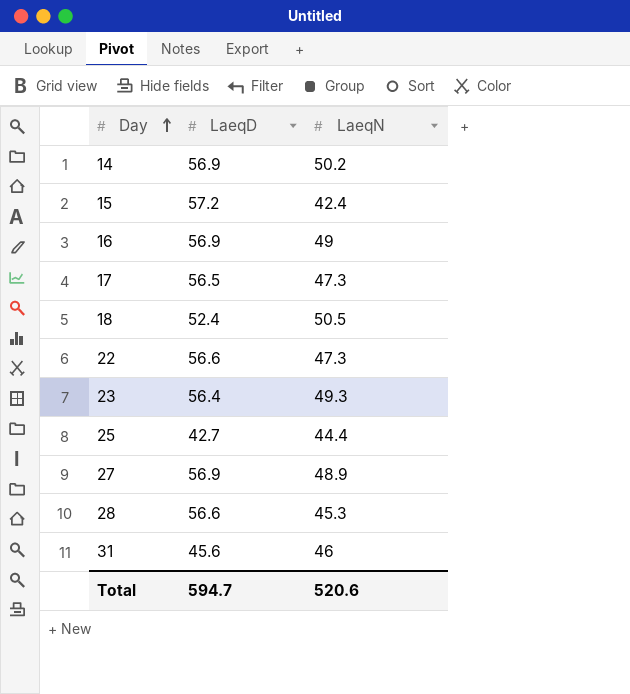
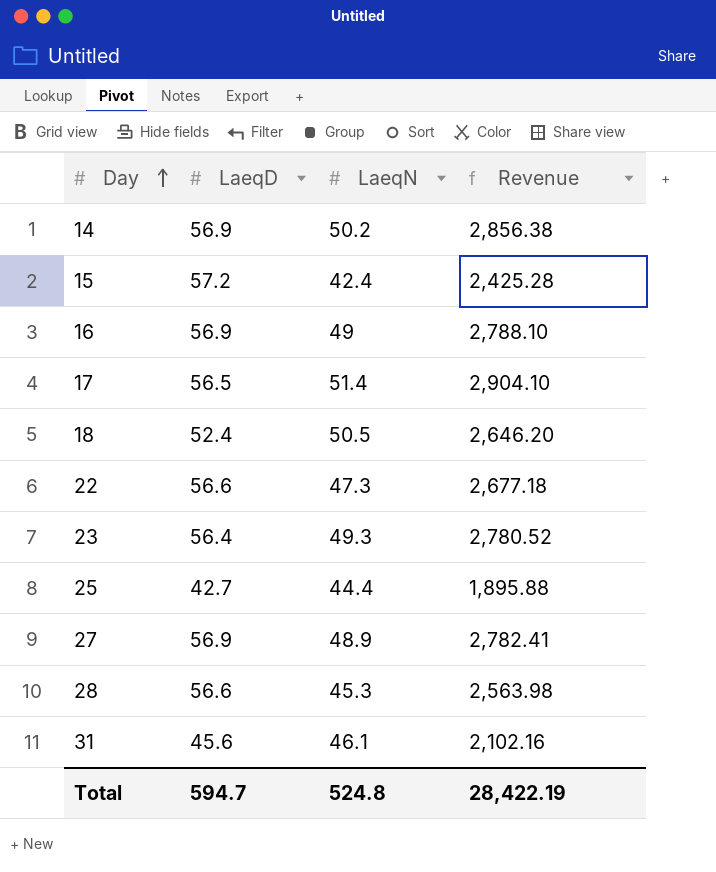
column Revenue | formula: none -> [LaeqD] * [LaeqN]
17 | LaeqN: 47.3 -> 51.4
31 | LaeqN: 46 -> 46.1
Total | LaeqN: 520.6 -> 524.8

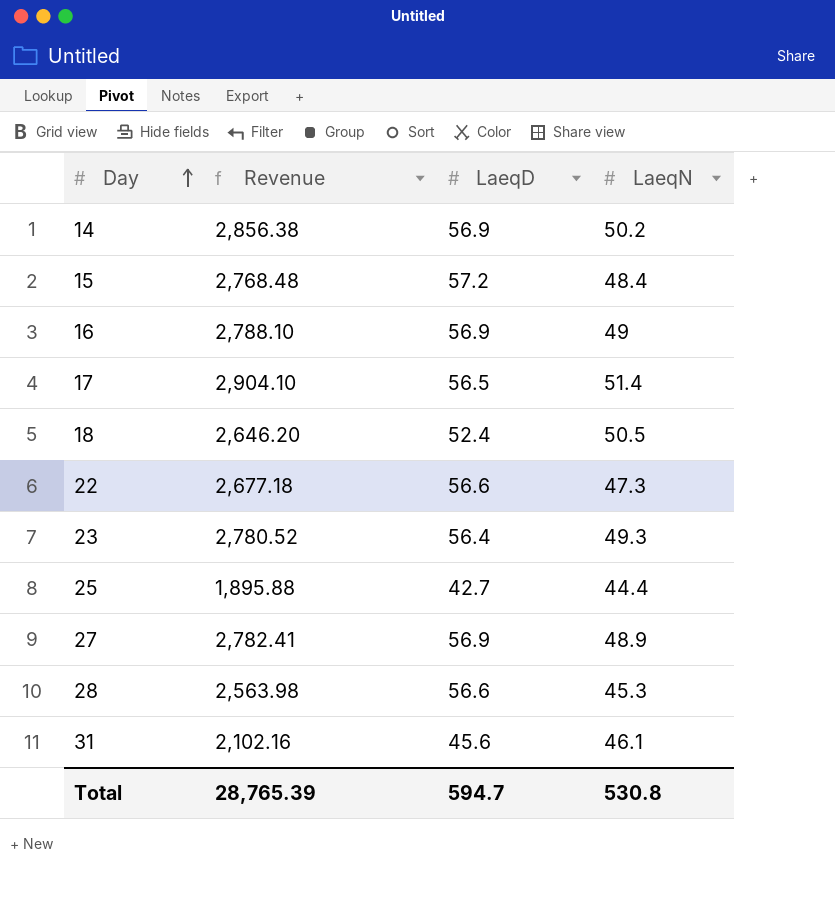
column Revenue | position: 4 -> 2
15 | Revenue: 2,425.28 -> 2,768.48
15 | LaeqN: 42.4 -> 48.4
Total | Revenue: 28,422.19 -> 28,765.39
Total | LaeqN: 524.8 -> 530.8

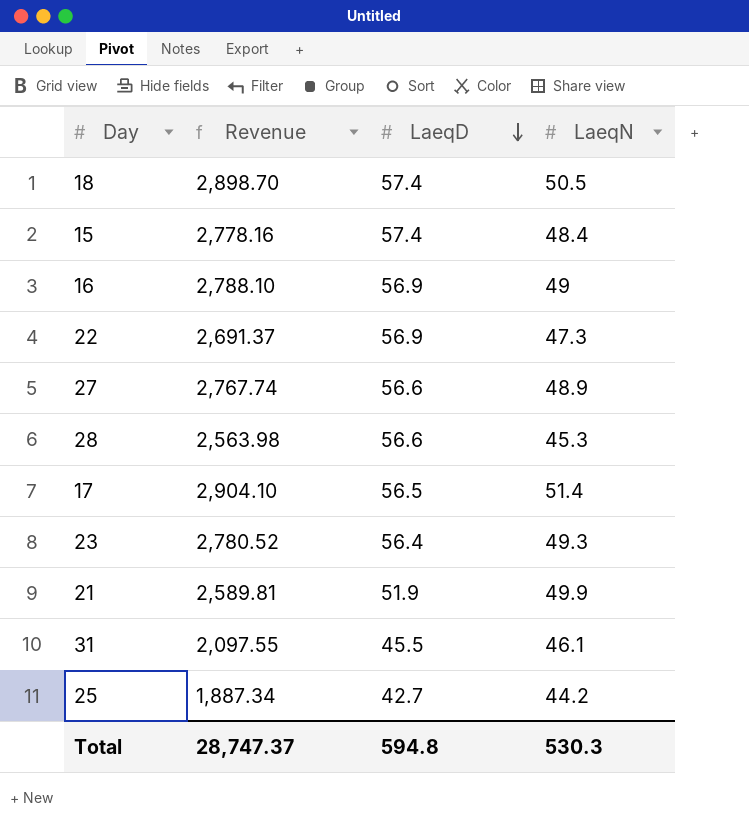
row order: Day ascending -> LaeqD descending
row 14: 2,856.38 | 56.9 | 50.2 -> none
18 | Revenue: 2,646.20 -> 2,898.70
18 | LaeqD: 52.4 -> 57.4
15 | Revenue: 2,768.48 -> 2,778.16
15 | LaeqD: 57.2 -> 57.4
22 | Revenue: 2,677.18 -> 2,691.37
22 | LaeqD: 56.6 -> 56.9
27 | Revenue: 2,782.41 -> 2,767.74
27 | LaeqD: 56.9 -> 56.6
row 21: none -> 2,589.81 | 51.9 | 49.9
31 | Revenue: 2,102.16 -> 2,097.55
31 | LaeqD: 45.6 -> 45.5
25 | Revenue: 1,895.88 -> 1,887.34
25 | LaeqN: 44.4 -> 44.2
Total | Revenue: 28,765.39 -> 28,747.37
Total | LaeqD: 594.7 -> 594.8
Total | LaeqN: 530.8 -> 530.3

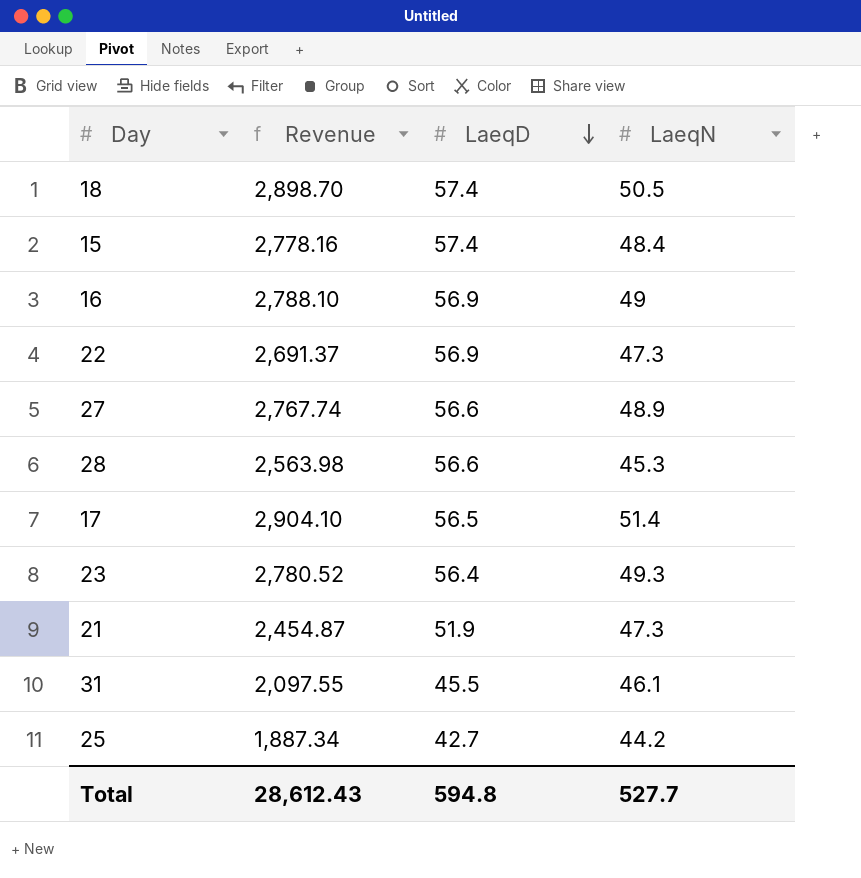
21 | Revenue: 2,589.81 -> 2,454.87
21 | LaeqN: 49.9 -> 47.3
Total | Revenue: 28,747.37 -> 28,612.43
Total | LaeqN: 530.3 -> 527.7

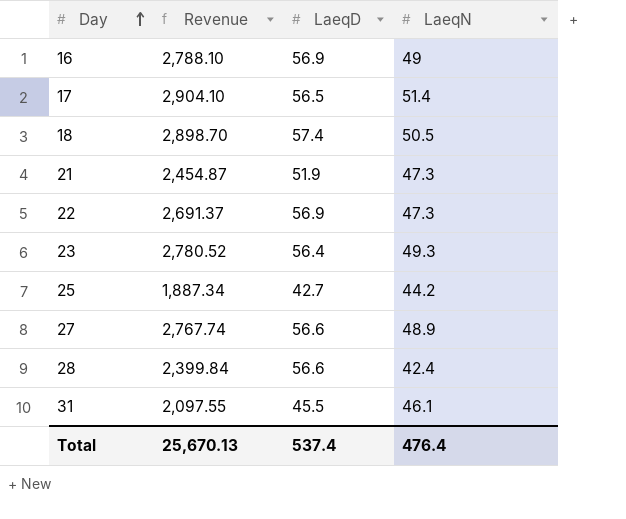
row order: LaeqD descending -> Day ascending
row 15: 2,778.16 | 57.4 | 48.4 -> none
28 | Revenue: 2,563.98 -> 2,399.84
28 | LaeqN: 45.3 -> 42.4
Total | Revenue: 28,612.43 -> 25,670.13
Total | LaeqD: 594.8 -> 537.4
Total | LaeqN: 527.7 -> 476.4

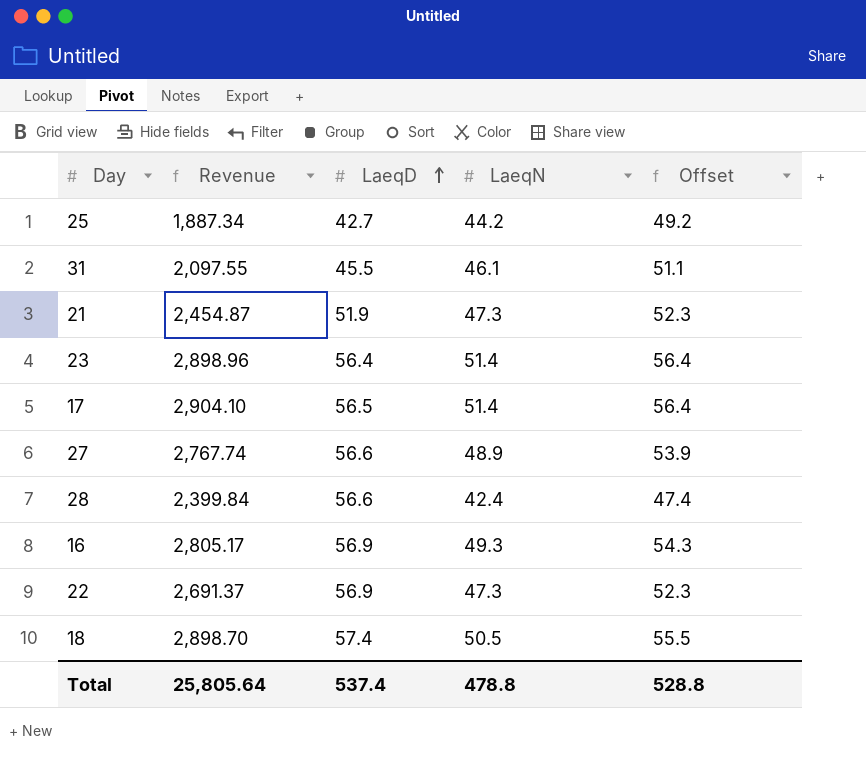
row order: Day ascending -> LaeqD ascending
column Offset | formula: none -> [LaeqN] + 5
23 | Revenue: 2,780.52 -> 2,898.96
23 | LaeqN: 49.3 -> 51.4
16 | Revenue: 2,788.10 -> 2,805.17
16 | LaeqN: 49 -> 49.3
Total | Revenue: 25,670.13 -> 25,805.64
Total | LaeqN: 476.4 -> 478.8

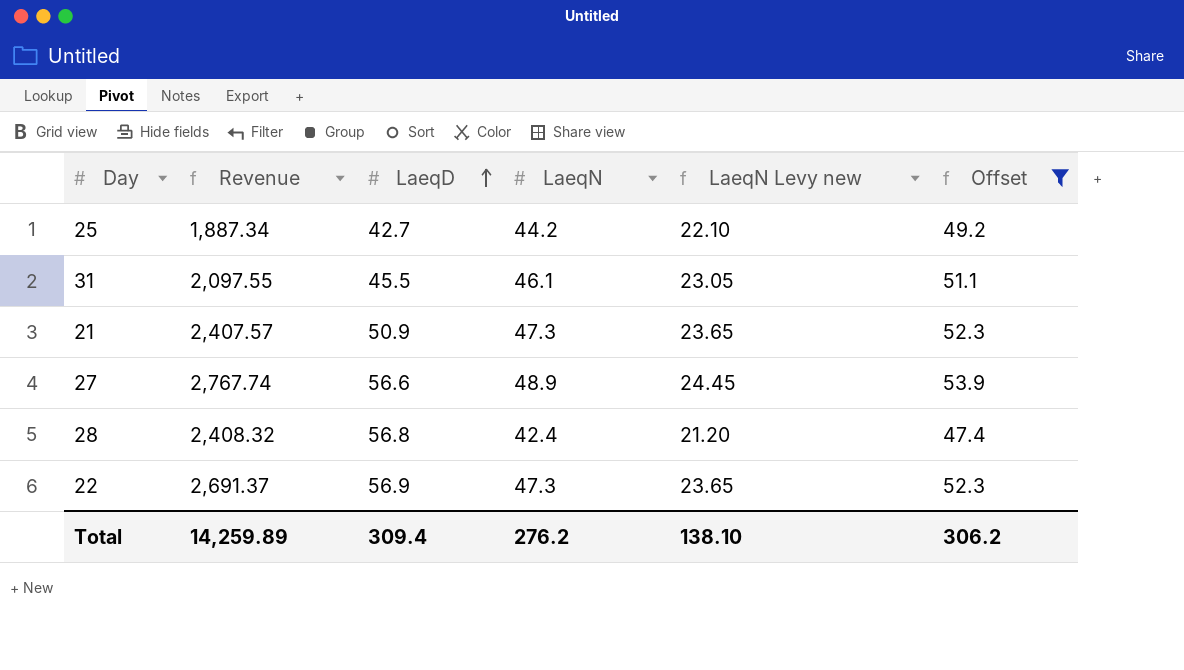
filter: none -> Offset <= 53.9
column LaeqN Levy new | formula: none -> [LaeqN] * 0.5
21 | Revenue: 2,454.87 -> 2,407.57
21 | LaeqD: 51.9 -> 50.9
28 | Revenue: 2,399.84 -> 2,408.32
28 | LaeqD: 56.6 -> 56.8
Total | Revenue: 25,805.64 -> 14,259.89
Total | LaeqD: 537.4 -> 309.4
Total | LaeqN: 478.8 -> 276.2
Total | Offset: 528.8 -> 306.2

